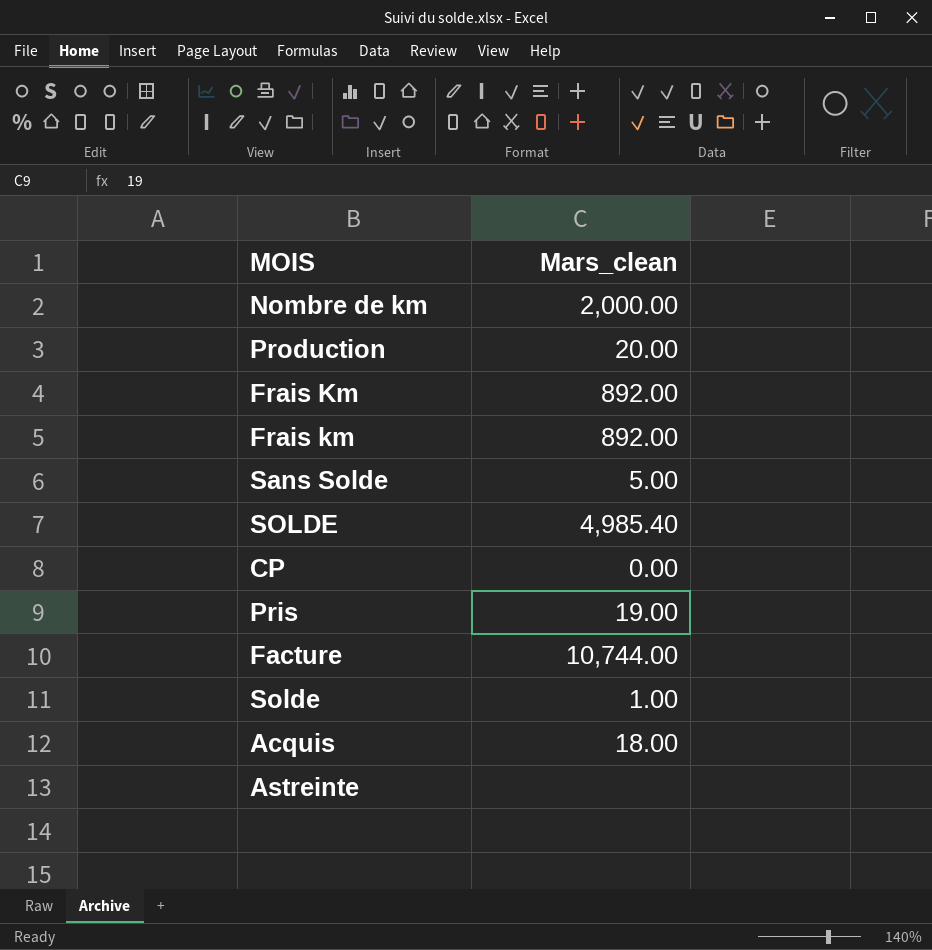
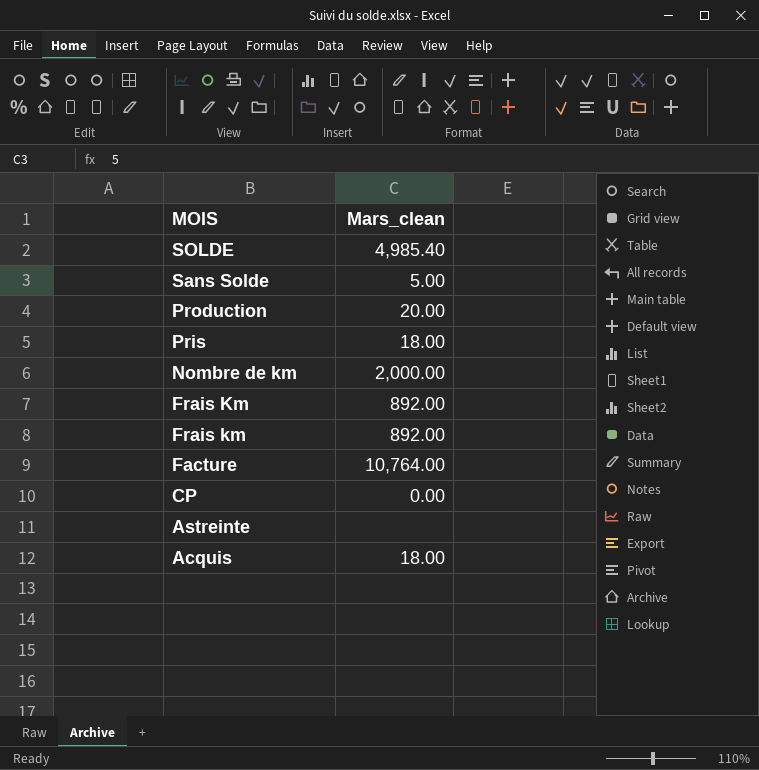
row order: none -> MOIS descending
row Solde: 1.00 -> none
Pris | Mars_clean: 19.00 -> 18.00
Facture | Mars_clean: 10,744.00 -> 10,764.00

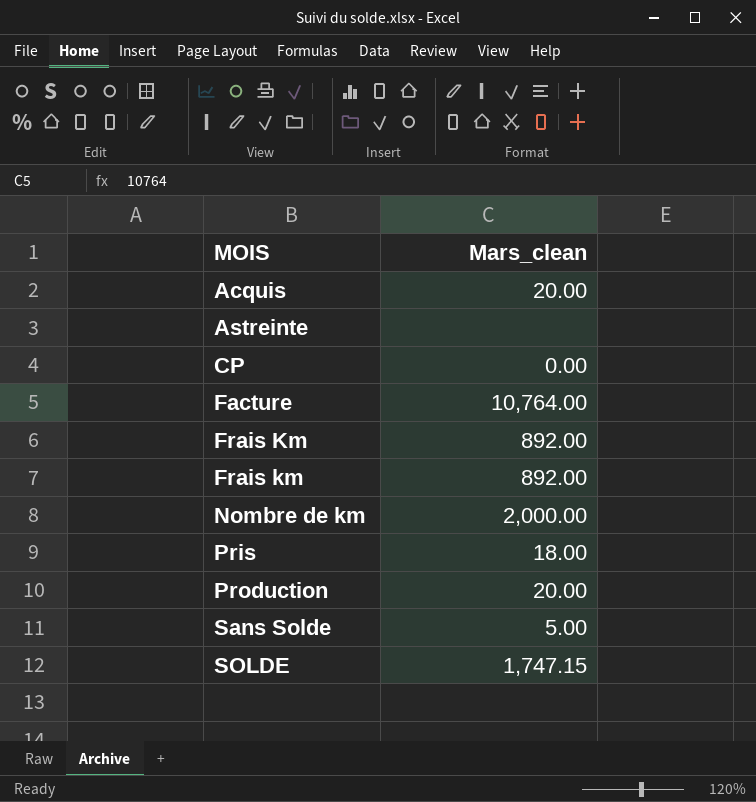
row order: MOIS descending -> MOIS ascending
Acquis | Mars_clean: 18.00 -> 20.00
SOLDE | Mars_clean: 4,985.40 -> 1,747.15

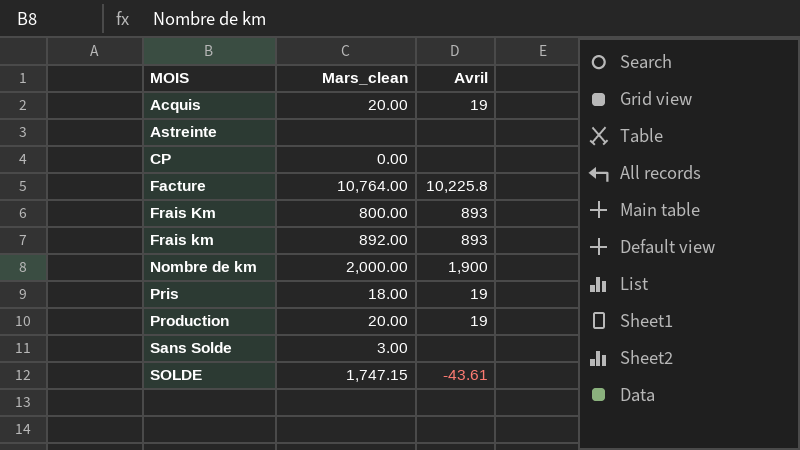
column Avril | position: none -> 3
Frais Km | Mars_clean: 892.00 -> 800.00
Sans Solde | Mars_clean: 5.00 -> 3.00

